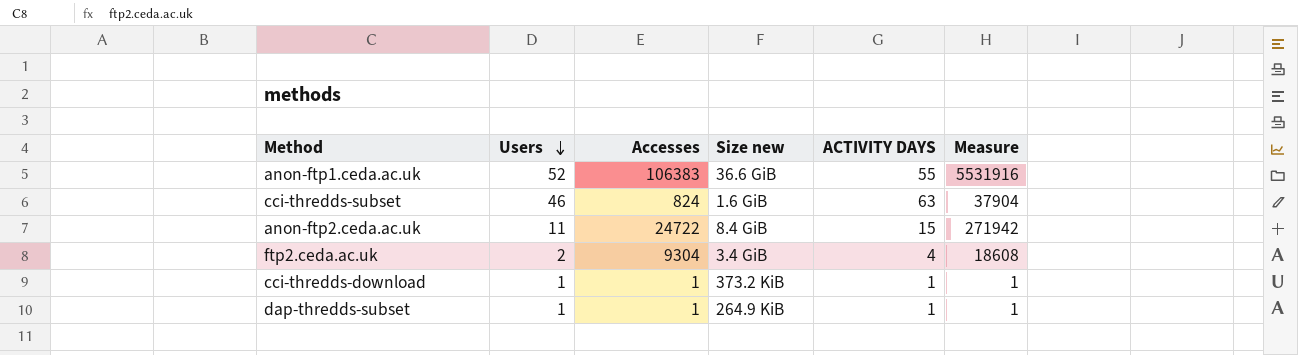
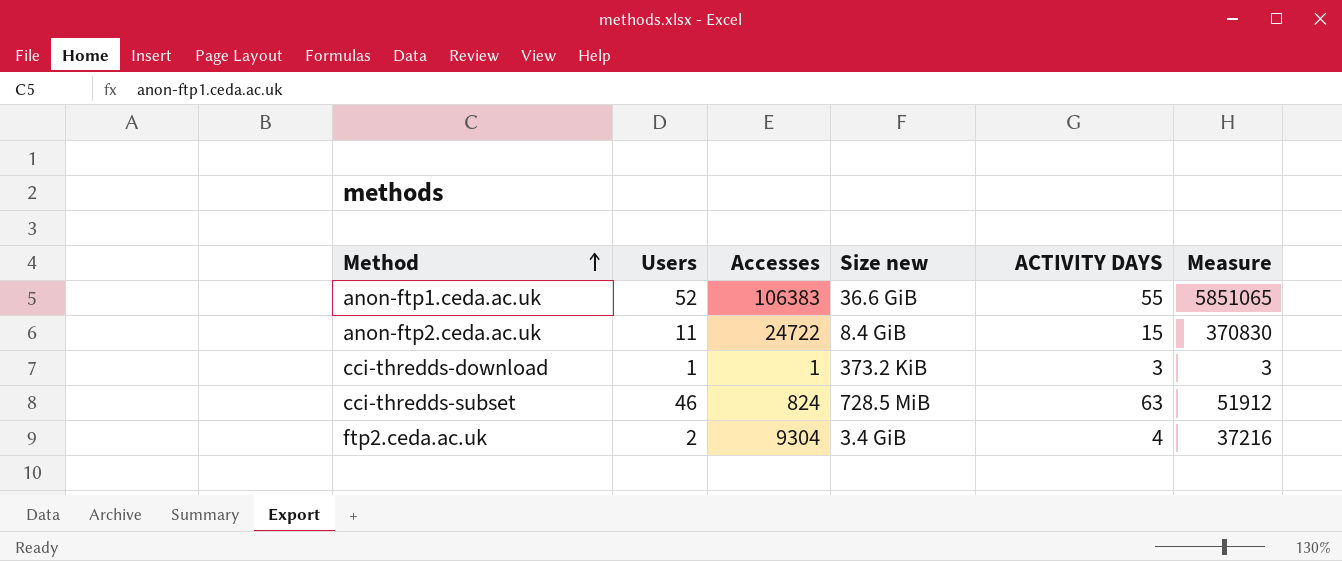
row order: Users descending -> Method ascending
column Measure | formula: [Users] * [Accesses] -> [Accesses] * [ACTIVITY DAYS]
row dap-thredds-subset: 1 | 1 | 264.9 KiB | 1 | 1 -> none
cci-thredds-download | ACTIVITY DAYS: 1 -> 3
cci-thredds-subset | Size new: 1.6 GiB -> 728.5 MiB

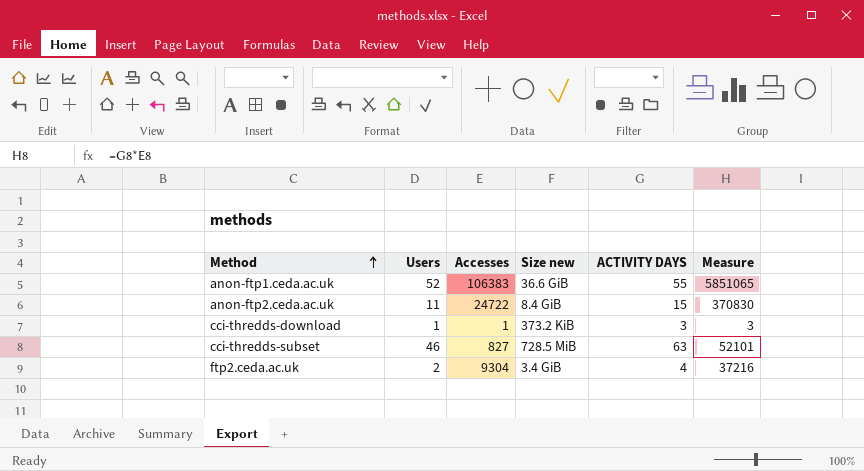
cci-thredds-subset | Accesses: 824 -> 827
cci-thredds-subset | Measure: 51912 -> 52101

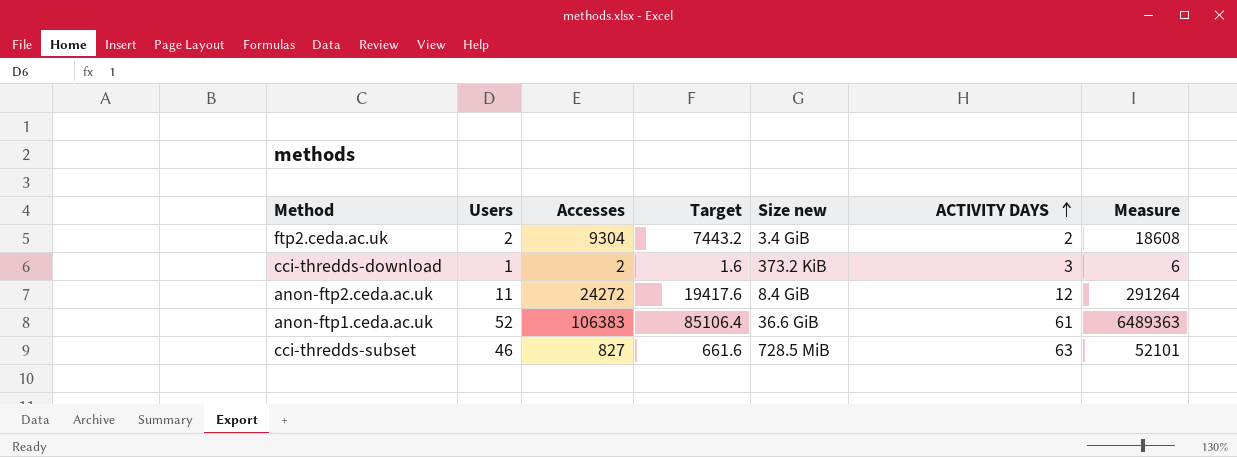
row order: Method ascending -> ACTIVITY DAYS ascending
column Target | formula: none -> [Accesses] * 0.8
ftp2.ceda.ac.uk | ACTIVITY DAYS: 4 -> 2
ftp2.ceda.ac.uk | Measure: 37216 -> 18608
cci-thredds-download | Accesses: 1 -> 2
cci-thredds-download | Measure: 3 -> 6
anon-ftp2.ceda.ac.uk | Accesses: 24722 -> 24272
anon-ftp2.ceda.ac.uk | ACTIVITY DAYS: 15 -> 12
anon-ftp2.ceda.ac.uk | Measure: 370830 -> 291264
anon-ftp1.ceda.ac.uk | ACTIVITY DAYS: 55 -> 61
anon-ftp1.ceda.ac.uk | Measure: 5851065 -> 6489363

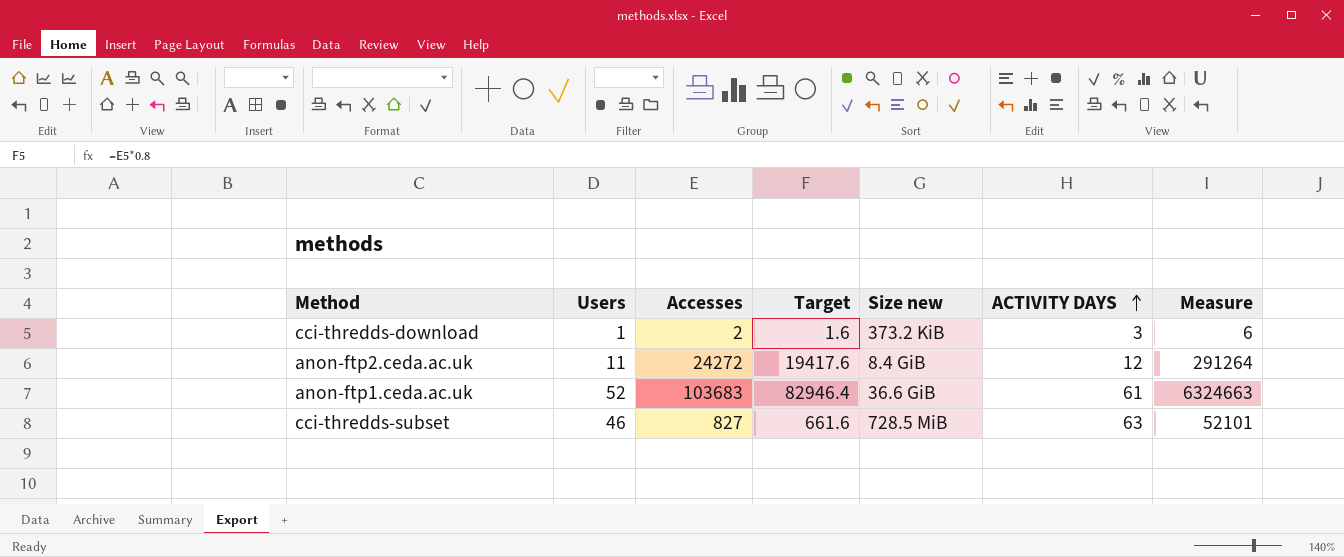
row ftp2.ceda.ac.uk: 2 | 9304 | 7443.2 | 3.4 GiB | 2 | 18608 -> none
anon-ftp1.ceda.ac.uk | Accesses: 106383 -> 103683
anon-ftp1.ceda.ac.uk | Target: 85106.4 -> 82946.4
anon-ftp1.ceda.ac.uk | Measure: 6489363 -> 6324663

